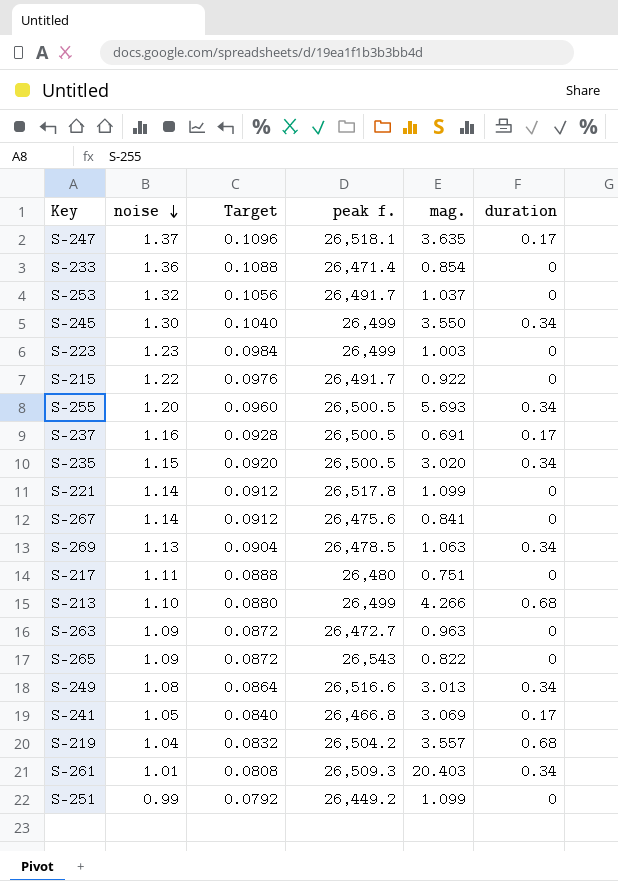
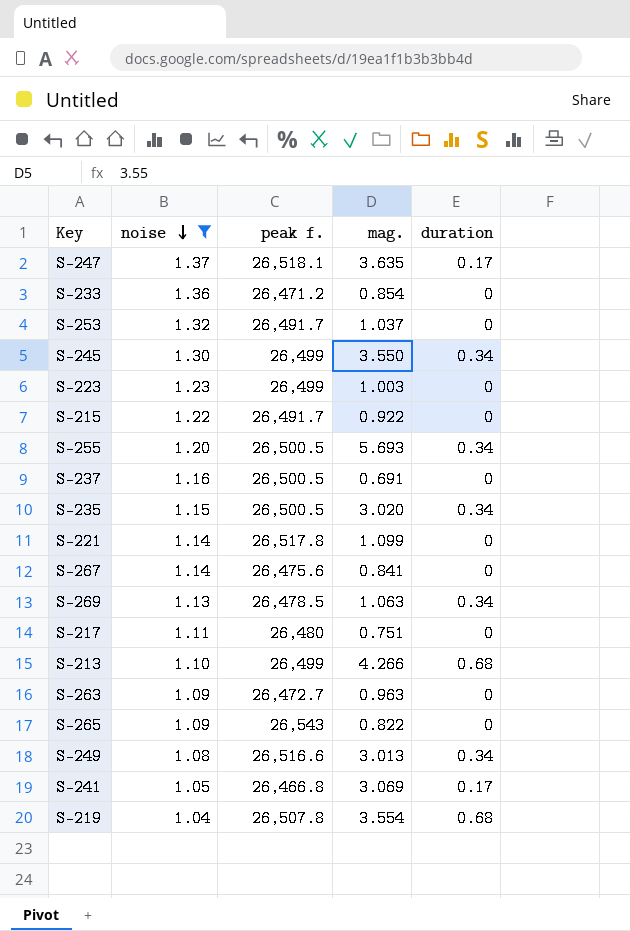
filter: none -> noise >= 1.04
column Target | formula: [noise] * 0.08 -> none
S-233 | peak f.: 26,471.4 -> 26,471.2
S-237 | duration: 0.17 -> 0
S-219 | peak f.: 26,504.2 -> 26,507.8
S-219 | mag.: 3.557 -> 3.554

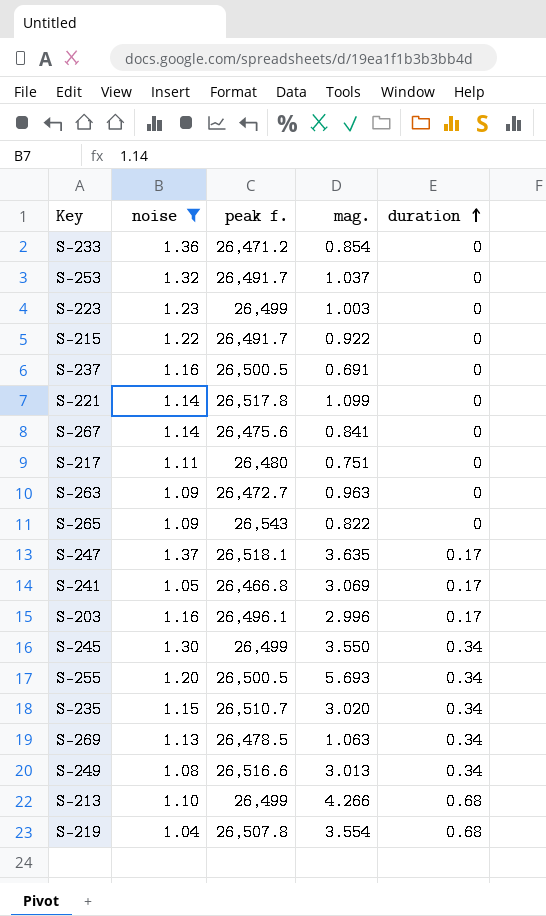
row order: noise descending -> duration ascending
row S-203: none -> 1.16 | 26,496.1 | 2.996 | 0.17
S-235 | peak f.: 26,500.5 -> 26,510.7

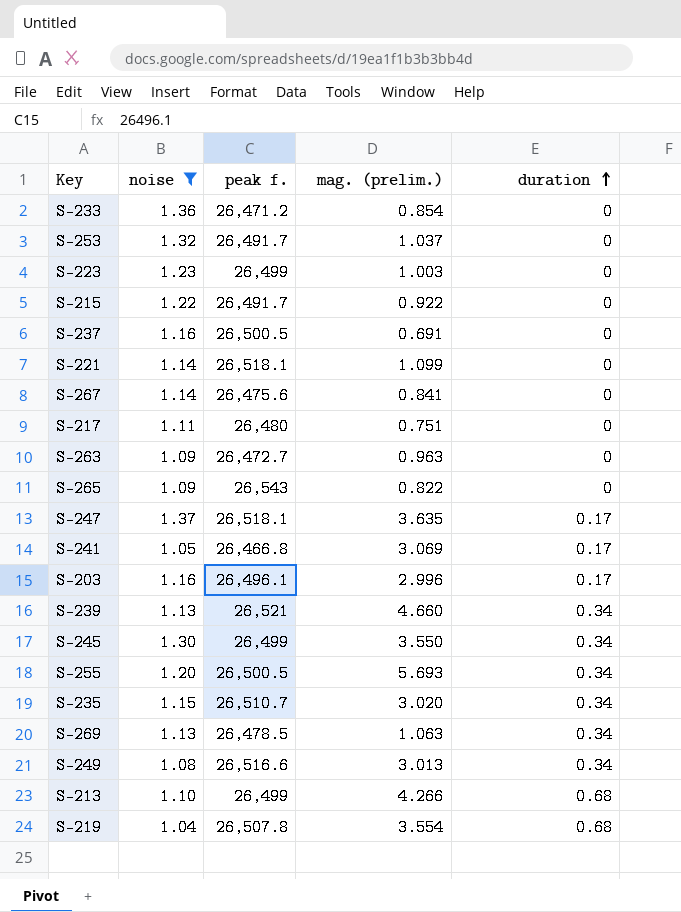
column name: mag. -> mag. (prelim.)
S-221 | peak f.: 26,517.8 -> 26,518.1
row S-239: none -> 1.13 | 26,521 | 4.660 | 0.34

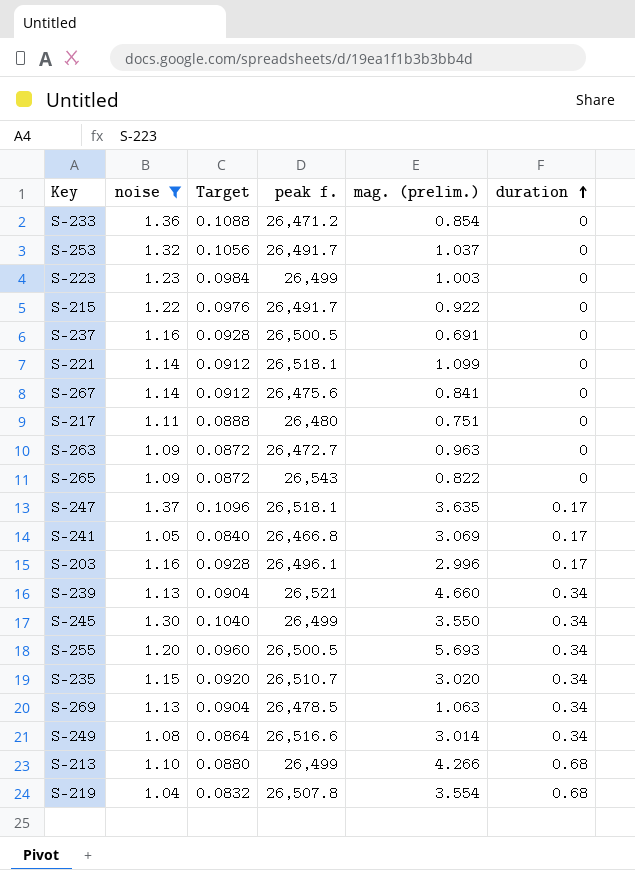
column Target | formula: none -> [noise] * 0.08
S-249 | mag. (prelim.): 3.013 -> 3.014

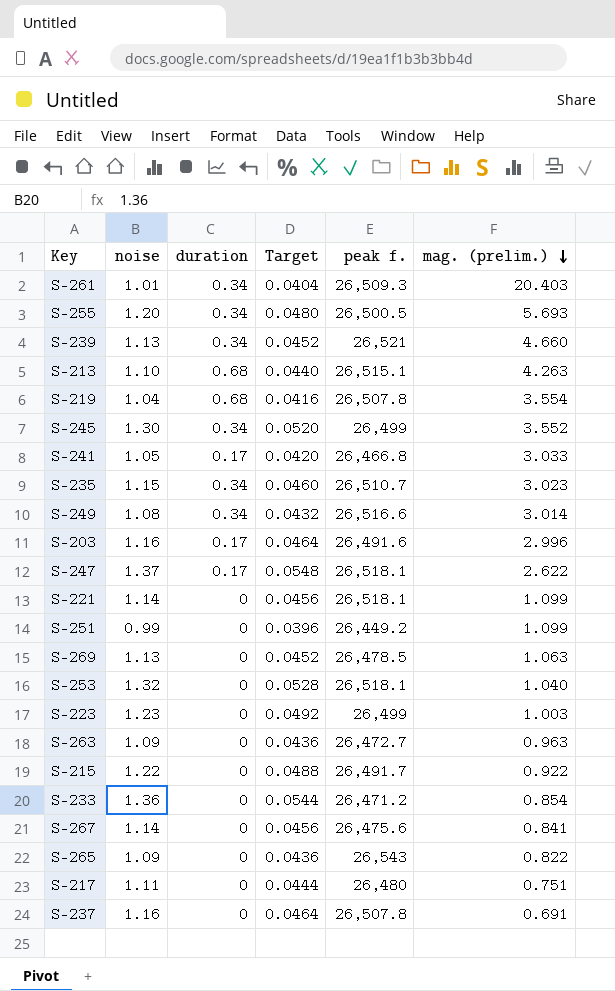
filter: noise >= 1.04 -> none
row order: duration ascending -> mag. (prelim.) descending
column duration | position: 6 -> 3
column Target | formula: [noise] * 0.08 -> [noise] * 0.04
S-213 | peak f.: 26,499 -> 26,515.1
S-213 | mag. (prelim.): 4.266 -> 4.263
S-245 | mag. (prelim.): 3.550 -> 3.552
S-241 | mag. (prelim.): 3.069 -> 3.033
S-235 | mag. (prelim.): 3.020 -> 3.023
S-203 | peak f.: 26,496.1 -> 26,491.6
S-247 | mag. (prelim.): 3.635 -> 2.622
S-269 | duration: 0.34 -> 0
S-253 | peak f.: 26,491.7 -> 26,518.1
S-253 | mag. (prelim.): 1.037 -> 1.040
S-237 | peak f.: 26,500.5 -> 26,507.8

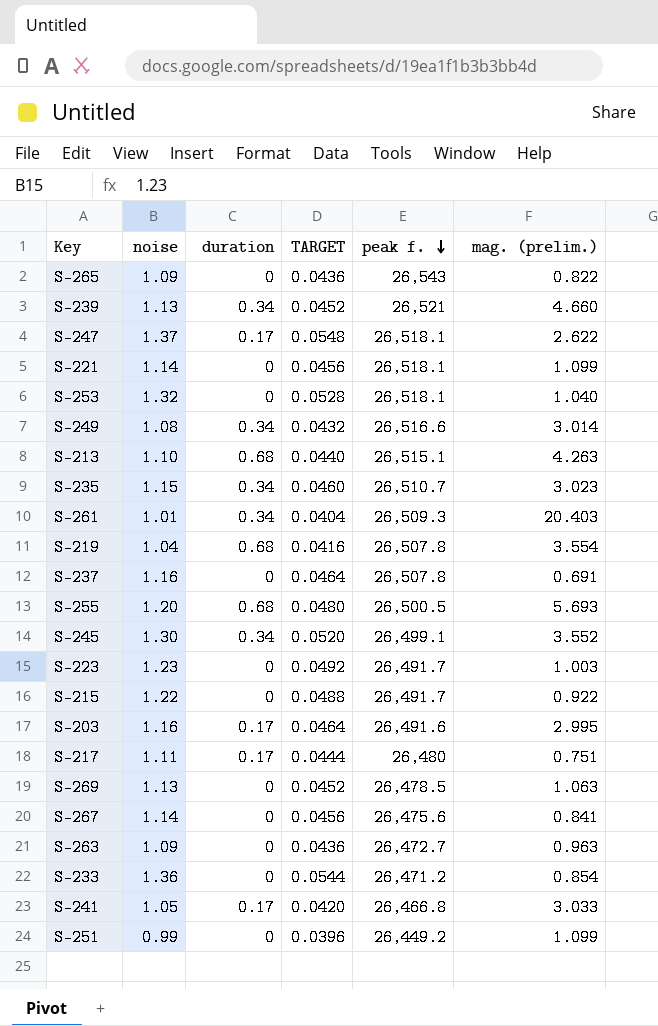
row order: mag. (prelim.) descending -> peak f. descending
column name: Target -> TARGET
S-255 | duration: 0.34 -> 0.68
S-245 | peak f.: 26,499 -> 26,499.1
S-223 | peak f.: 26,499 -> 26,491.7
S-203 | mag. (prelim.): 2.996 -> 2.995
S-217 | duration: 0 -> 0.17

